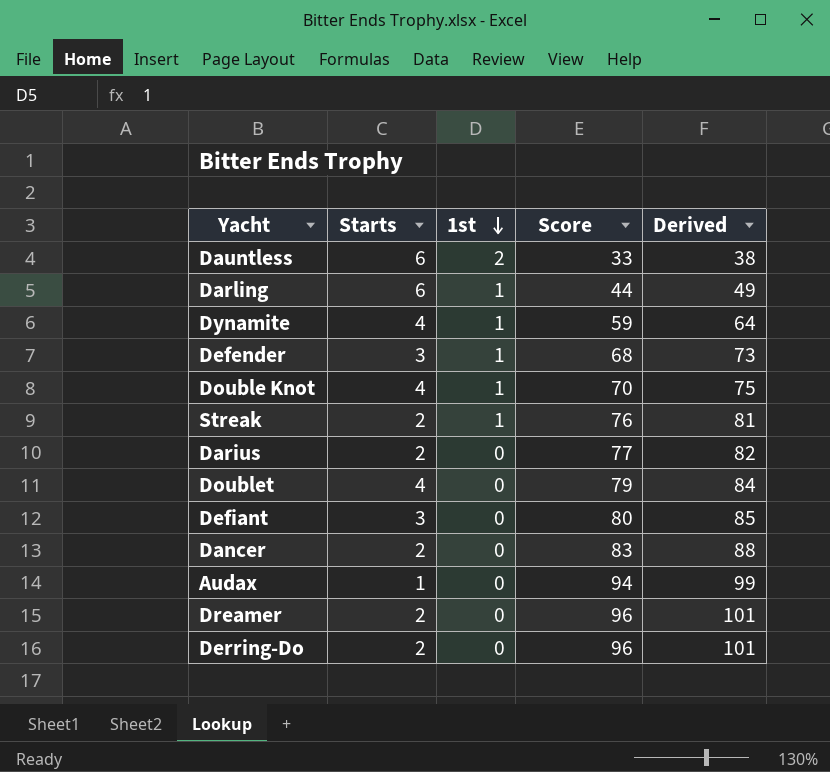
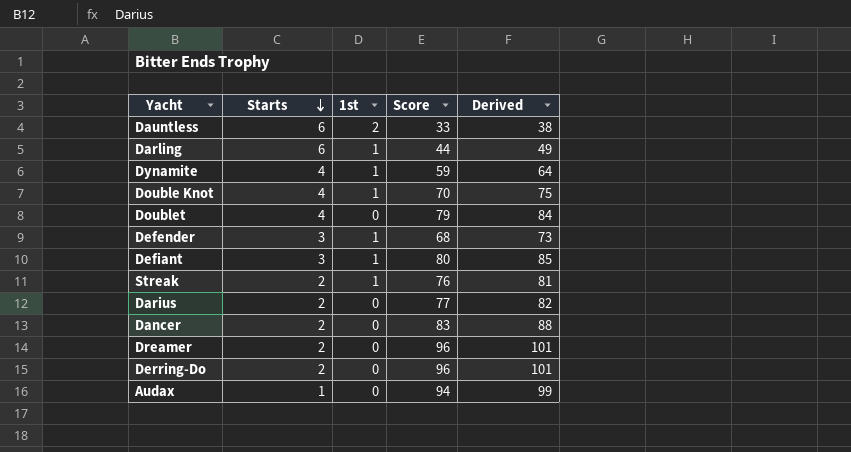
row order: 1st descending -> Starts descending
Defiant | 1st: 0 -> 1

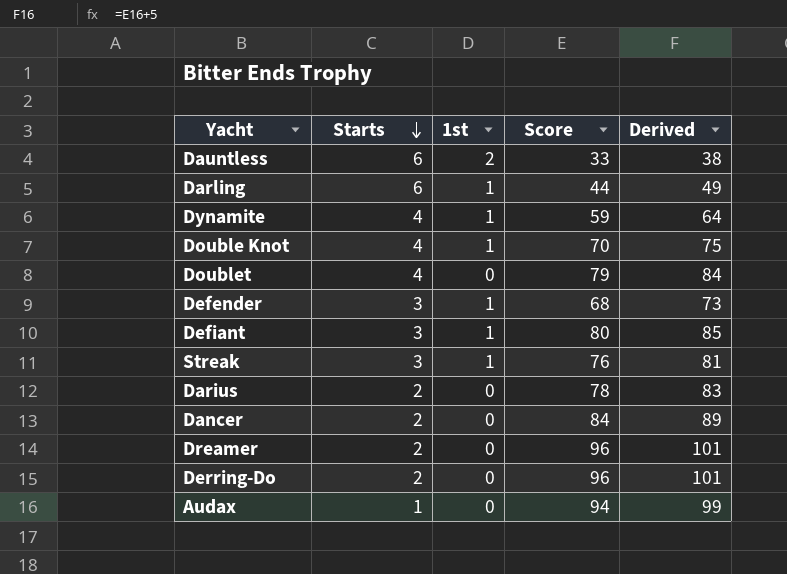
Streak | Starts: 2 -> 3
Darius | Score: 77 -> 78
Darius | Derived: 82 -> 83
Dancer | Score: 83 -> 84
Dancer | Derived: 88 -> 89

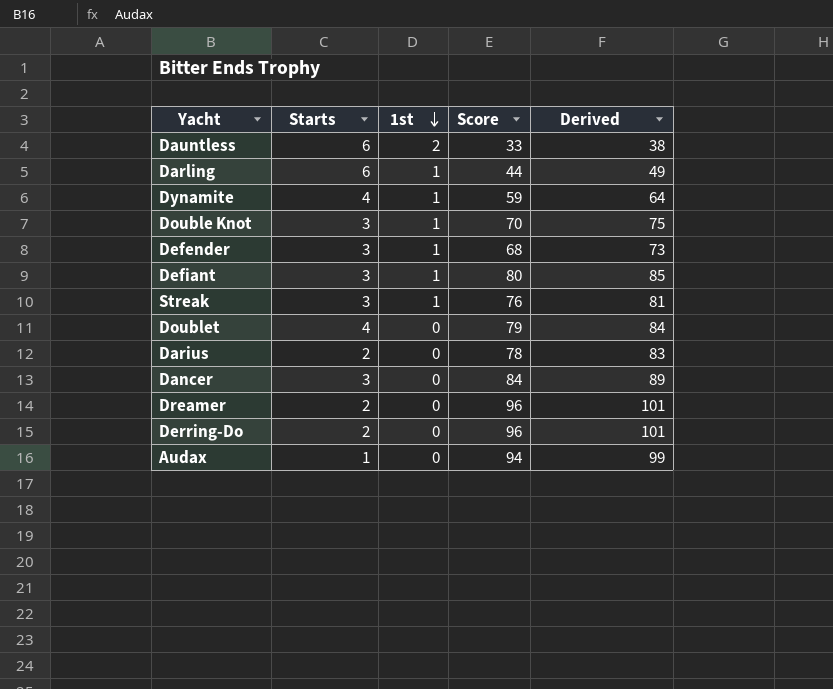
row order: Starts descending -> 1st descending
Double Knot | Starts: 4 -> 3
Dancer | Starts: 2 -> 3

